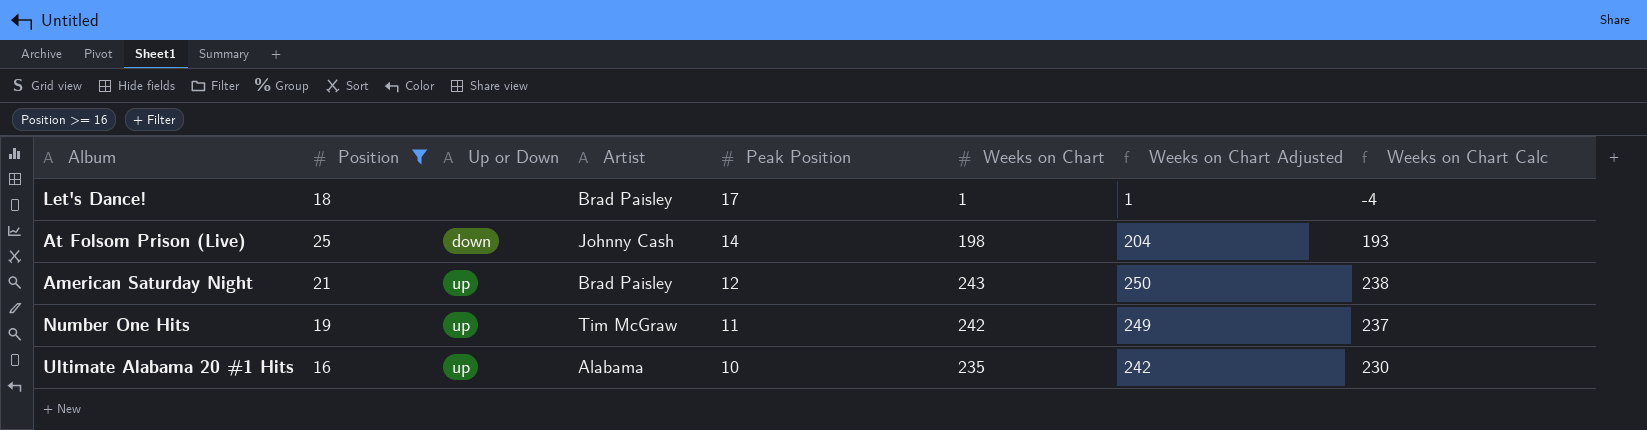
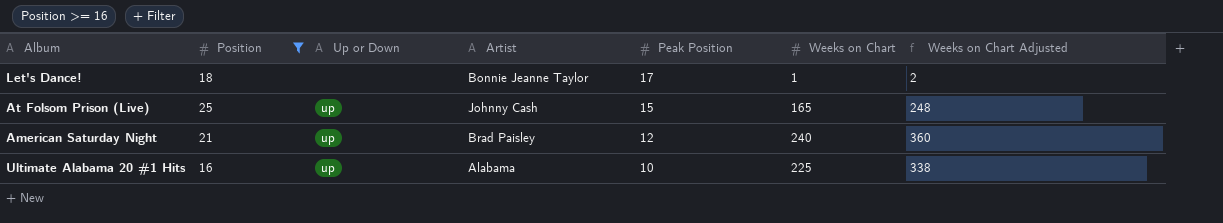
column Weeks on Chart Calc | formula: [Weeks on Chart] - 5 -> none
column Weeks on Chart Adjusted | formula: [Weeks on Chart] * 1.03 -> [Weeks on Chart] * 1.5
row Number One Hits: 19 | up | Tim McGraw | 11 | 242 | 249 | 237 -> none
Let's Dance! | Artist: Brad Paisley -> Bonnie Jeanne Taylor
At Folsom Prison (Live) | Up or Down: down -> up
At Folsom Prison (Live) | Peak Position: 14 -> 15
At Folsom Prison (Live) | Weeks on Chart: 198 -> 165
American Saturday Night | Weeks on Chart: 243 -> 240
Ultimate Alabama 20 #1 Hits | Weeks on Chart: 235 -> 225

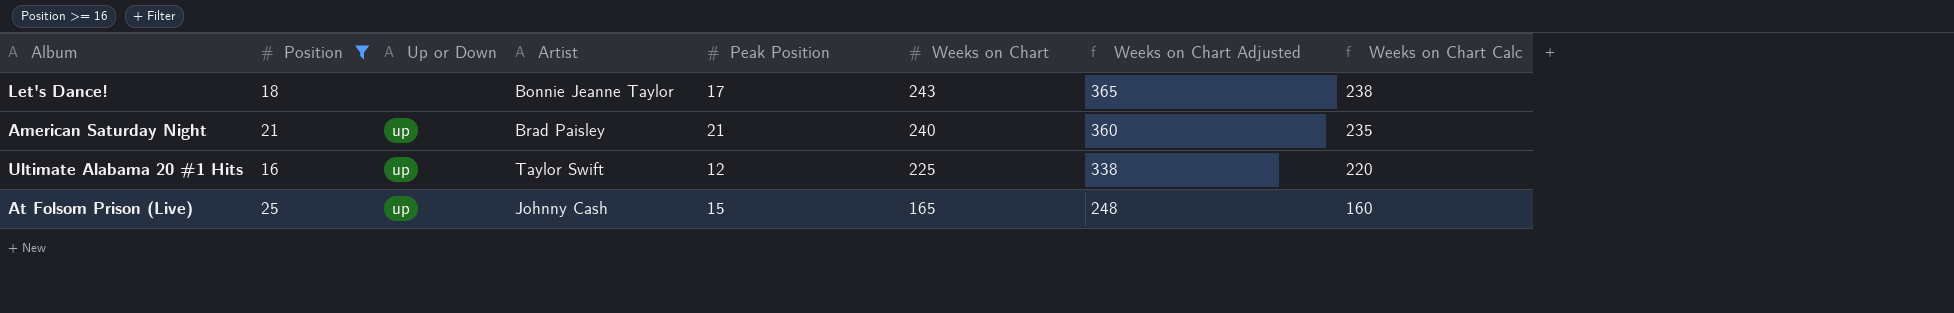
row order: Peak Position descending -> Weeks on Chart descending
column Weeks on Chart Calc | formula: none -> [Weeks on Chart] - 5
Let's Dance! | Weeks on Chart: 1 -> 243
Let's Dance! | Weeks on Chart Adjusted: 2 -> 365
American Saturday Night | Peak Position: 12 -> 21
Ultimate Alabama 20 #1 Hits | Artist: Alabama -> Taylor Swift
Ultimate Alabama 20 #1 Hits | Peak Position: 10 -> 12

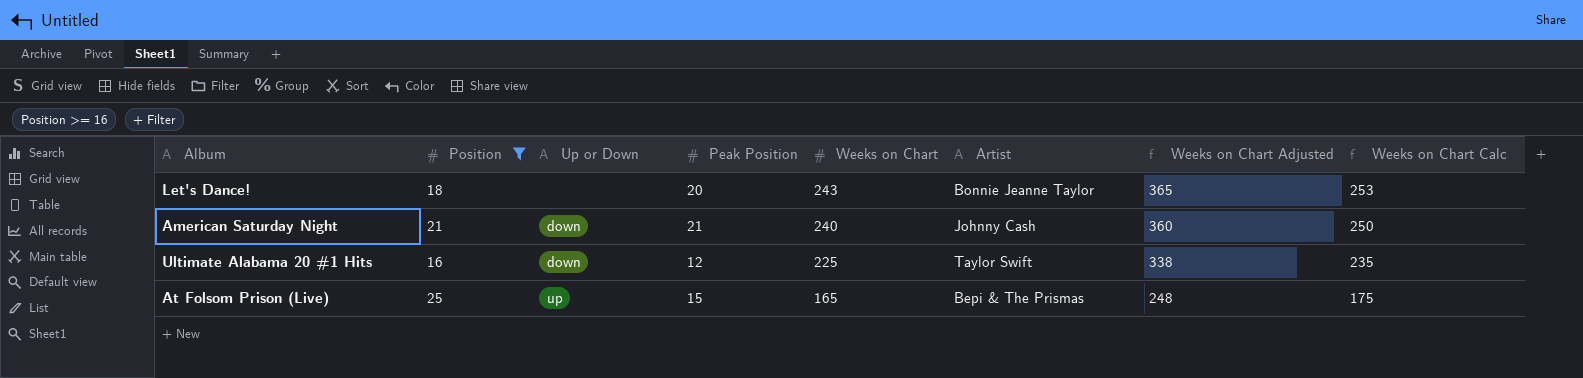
column Artist | position: 4 -> 6
column Weeks on Chart Calc | formula: [Weeks on Chart] - 5 -> [Weeks on Chart] + 10
Let's Dance! | Peak Position: 17 -> 20
American Saturday Night | Up or Down: up -> down
American Saturday Night | Artist: Brad Paisley -> Johnny Cash
Ultimate Alabama 20 #1 Hits | Up or Down: up -> down
At Folsom Prison (Live) | Artist: Johnny Cash -> Bepi & The Prismas

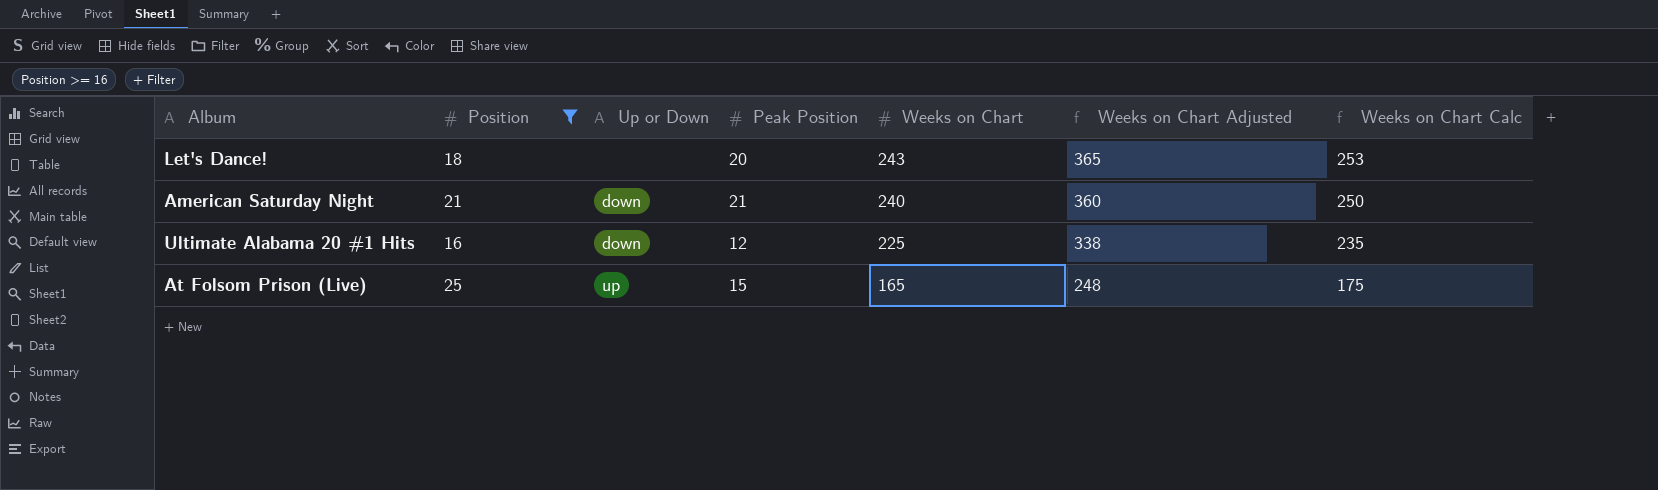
column Artist | position: 6 -> none

